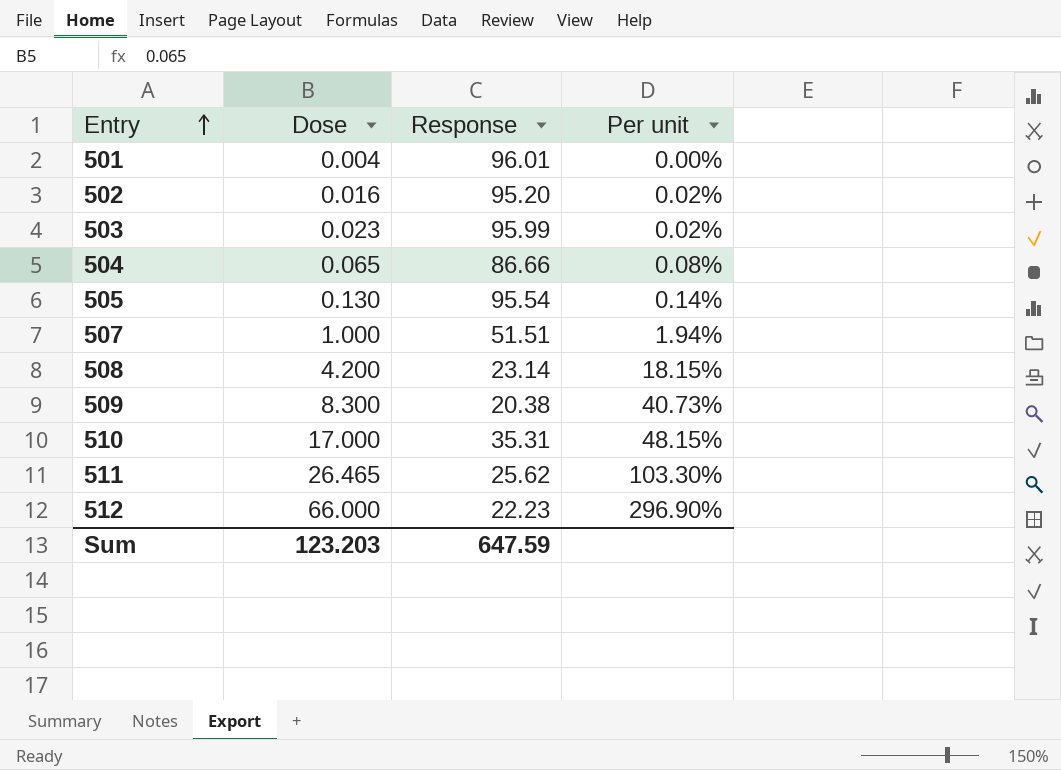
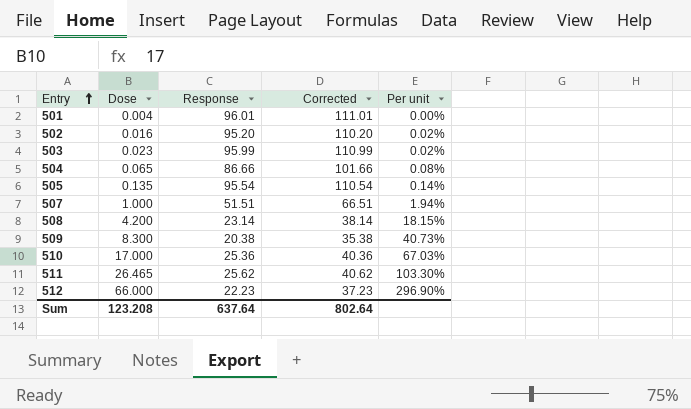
column Corrected | formula: none -> [Response] + 15
505 | Dose: 0.130 -> 0.135
510 | Response: 35.31 -> 25.36
510 | Per unit: 48.15% -> 67.03%
Sum | Dose: 123.203 -> 123.208
Sum | Response: 647.59 -> 637.64

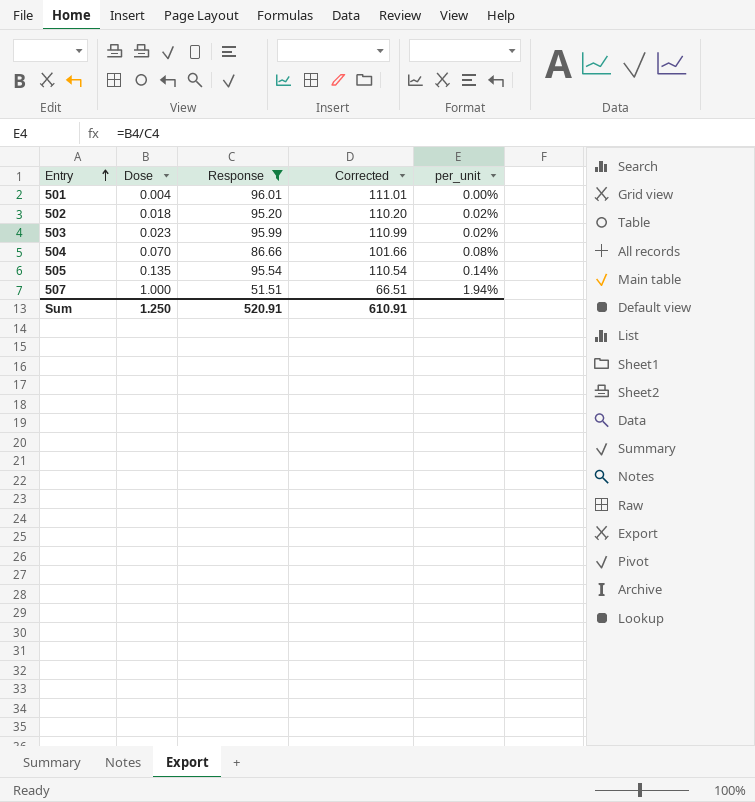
filter: none -> Response >= 51.51
column name: Per unit -> per_unit
502 | Dose: 0.016 -> 0.018
504 | Dose: 0.065 -> 0.070
Sum | Dose: 123.208 -> 1.250
Sum | Response: 637.64 -> 520.91
Sum | Corrected: 802.64 -> 610.91

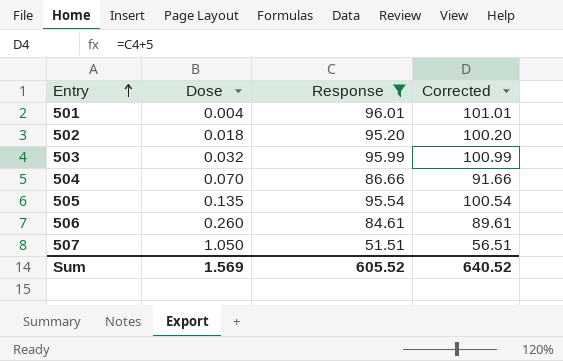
column per_unit | formula: [Dose] / [Response] -> none
column Corrected | formula: [Response] + 15 -> [Response] + 5
503 | Dose: 0.023 -> 0.032
row 506: none -> 0.260 | 84.61 | 89.61
507 | Dose: 1.000 -> 1.050
Sum | Dose: 1.250 -> 1.569
Sum | Response: 520.91 -> 605.52
Sum | Corrected: 610.91 -> 640.52

